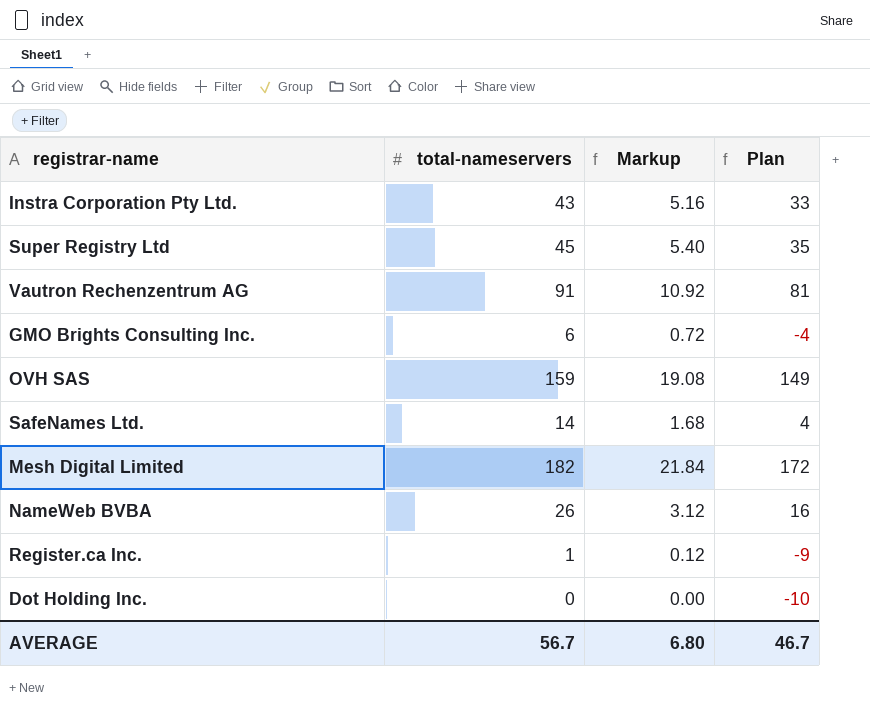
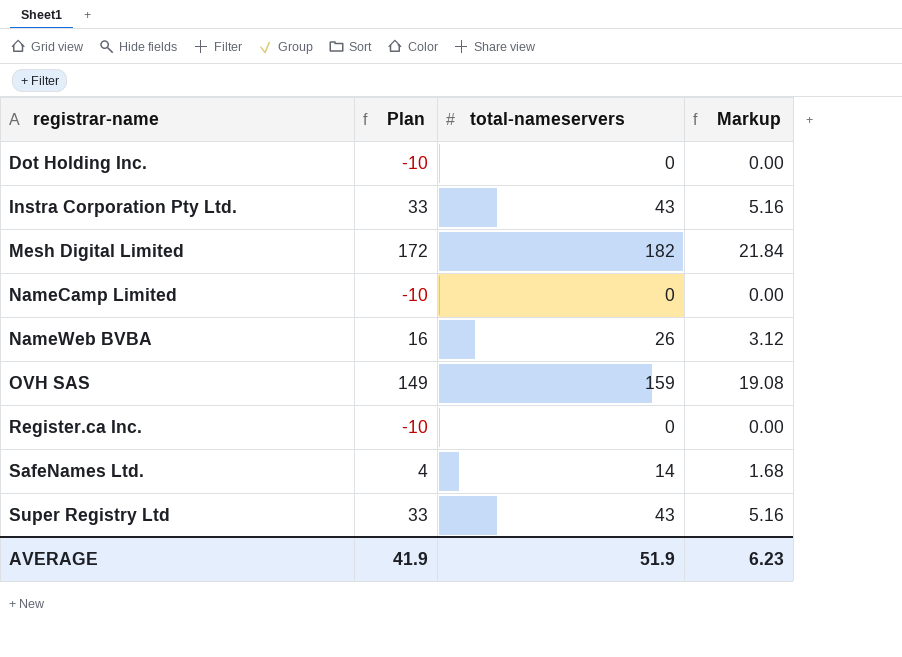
row order: none -> registrar-name ascending
column Plan | position: 4 -> 2
row Vautron Rechenzentrum AG: 91 | 10.92 | 81 -> none
row GMO Brights Consulting Inc.: 6 | 0.72 | -4 -> none
row NameCamp Limited: none -> -10 | 0 | 0.00
Register.ca Inc. | Plan: -9 -> -10
Register.ca Inc. | total-nameservers: 1 -> 0
Register.ca Inc. | Markup: 0.12 -> 0.00
Super Registry Ltd | Plan: 35 -> 33
Super Registry Ltd | total-nameservers: 45 -> 43
Super Registry Ltd | Markup: 5.40 -> 5.16
AVERAGE | Plan: 46.7 -> 41.9
AVERAGE | total-nameservers: 56.7 -> 51.9
AVERAGE | Markup: 6.80 -> 6.23

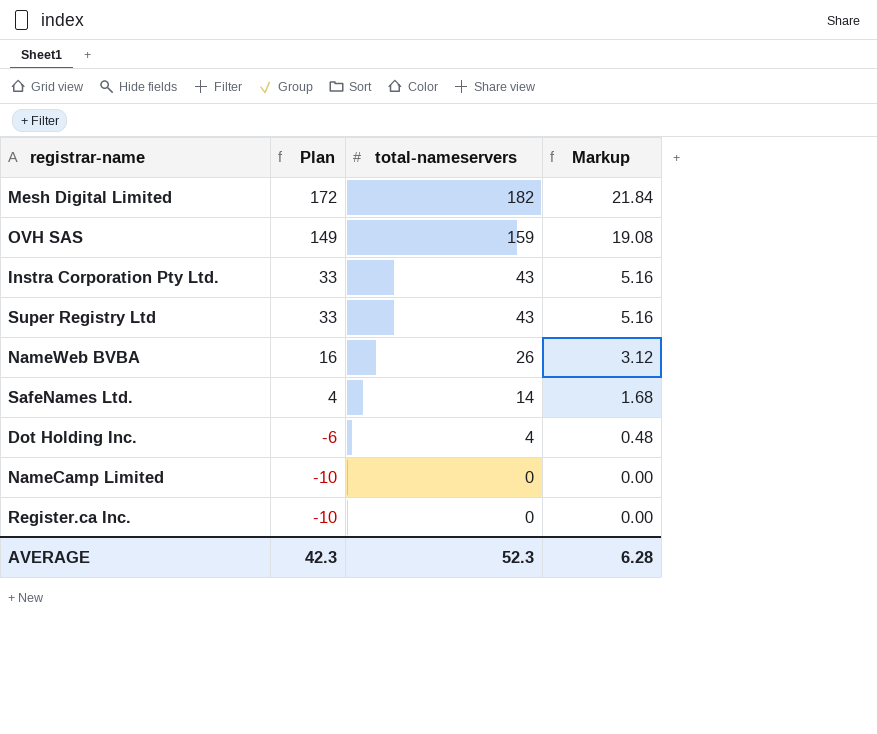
row order: registrar-name ascending -> Plan descending
Dot Holding Inc. | Plan: -10 -> -6
Dot Holding Inc. | total-nameservers: 0 -> 4
Dot Holding Inc. | Markup: 0.00 -> 0.48
AVERAGE | Plan: 41.9 -> 42.3
AVERAGE | total-nameservers: 51.9 -> 52.3
AVERAGE | Markup: 6.23 -> 6.28

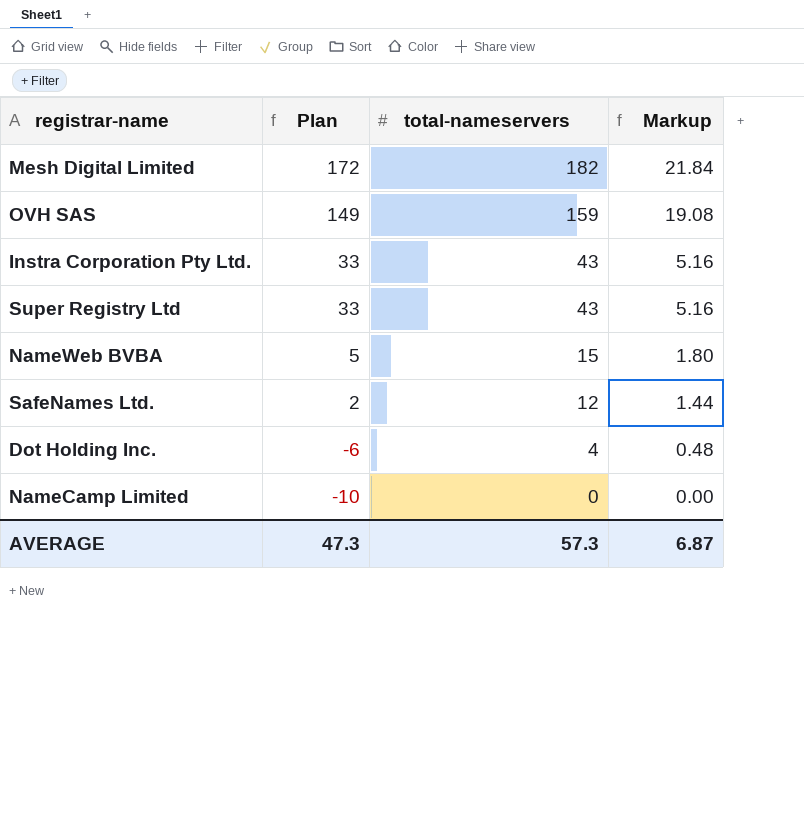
row Register.ca Inc.: -10 | 0 | 0.00 -> none
NameWeb BVBA | Plan: 16 -> 5
NameWeb BVBA | total-nameservers: 26 -> 15
NameWeb BVBA | Markup: 3.12 -> 1.80
SafeNames Ltd. | Plan: 4 -> 2
SafeNames Ltd. | total-nameservers: 14 -> 12
SafeNames Ltd. | Markup: 1.68 -> 1.44
AVERAGE | Plan: 42.3 -> 47.3
AVERAGE | total-nameservers: 52.3 -> 57.3
AVERAGE | Markup: 6.28 -> 6.87

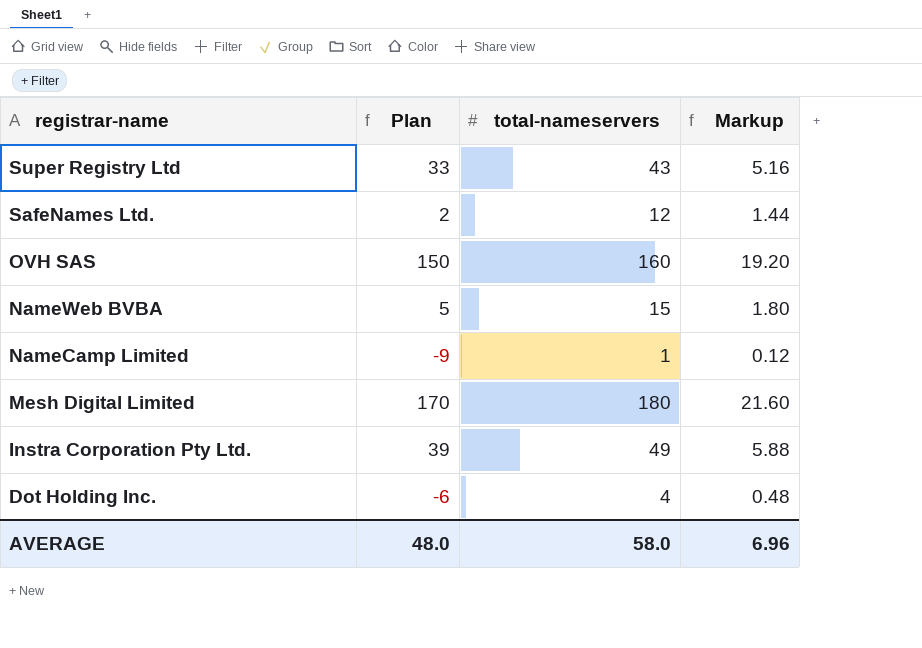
row order: Plan descending -> registrar-name descending
OVH SAS | Plan: 149 -> 150
OVH SAS | total-nameservers: 159 -> 160
OVH SAS | Markup: 19.08 -> 19.20
NameCamp Limited | Plan: -10 -> -9
NameCamp Limited | total-nameservers: 0 -> 1
NameCamp Limited | Markup: 0.00 -> 0.12
Mesh Digital Limited | Plan: 172 -> 170
Mesh Digital Limited | total-nameservers: 182 -> 180
Mesh Digital Limited | Markup: 21.84 -> 21.60
Instra Corporation Pty Ltd. | Plan: 33 -> 39
Instra Corporation Pty Ltd. | total-nameservers: 43 -> 49
Instra Corporation Pty Ltd. | Markup: 5.16 -> 5.88
AVERAGE | Plan: 47.3 -> 48.0
AVERAGE | total-nameservers: 57.3 -> 58.0
AVERAGE | Markup: 6.87 -> 6.96

